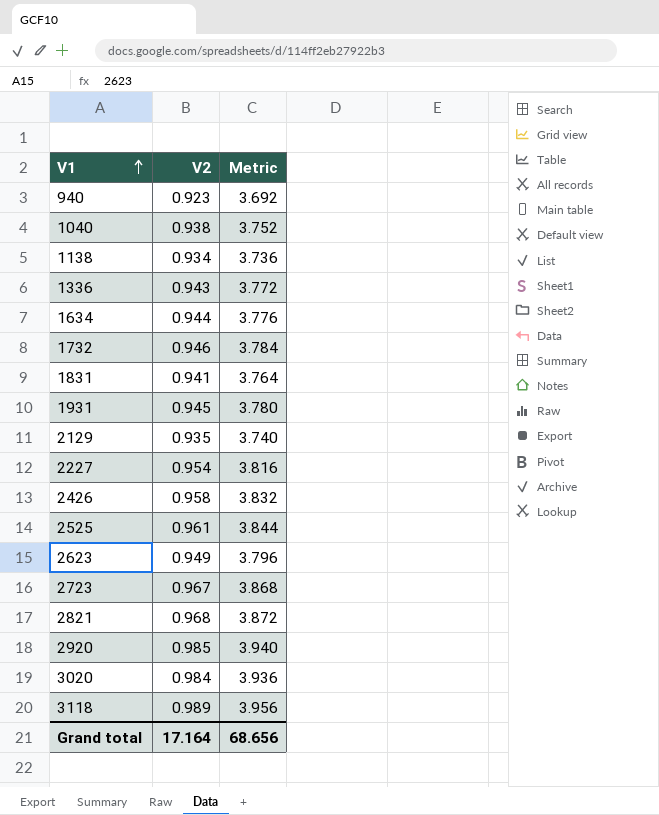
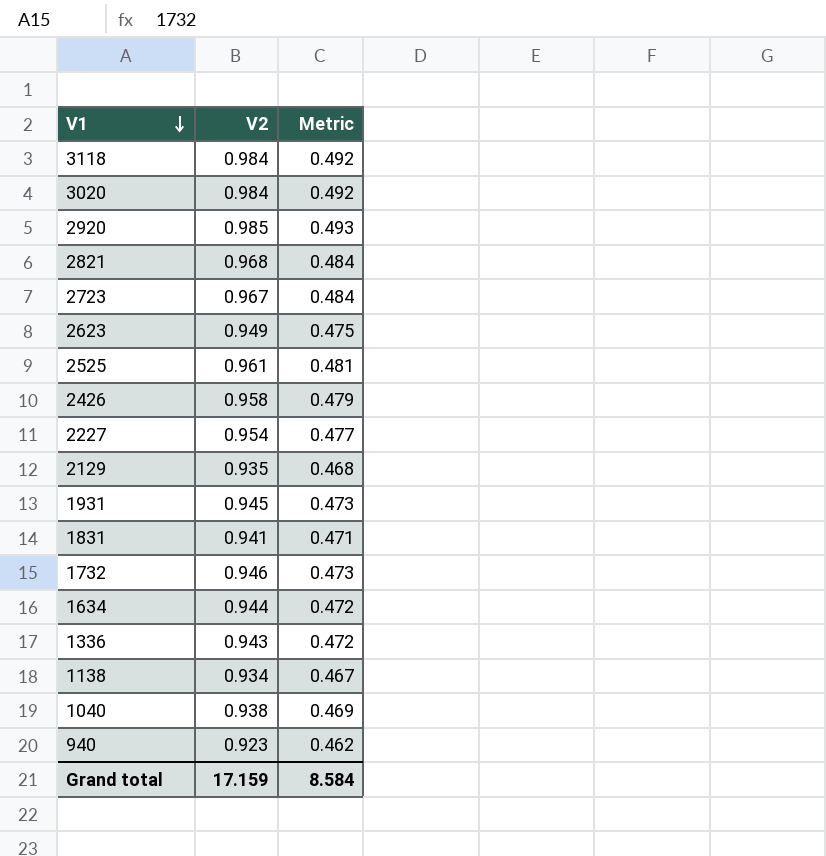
row order: V1 ascending -> V1 descending
column Metric | formula: [V2] * 4 -> [V2] * 0.5
3118 | V2: 0.989 -> 0.984
Grand total | V2: 17.164 -> 17.159
Grand total | Metric: 68.656 -> 8.584

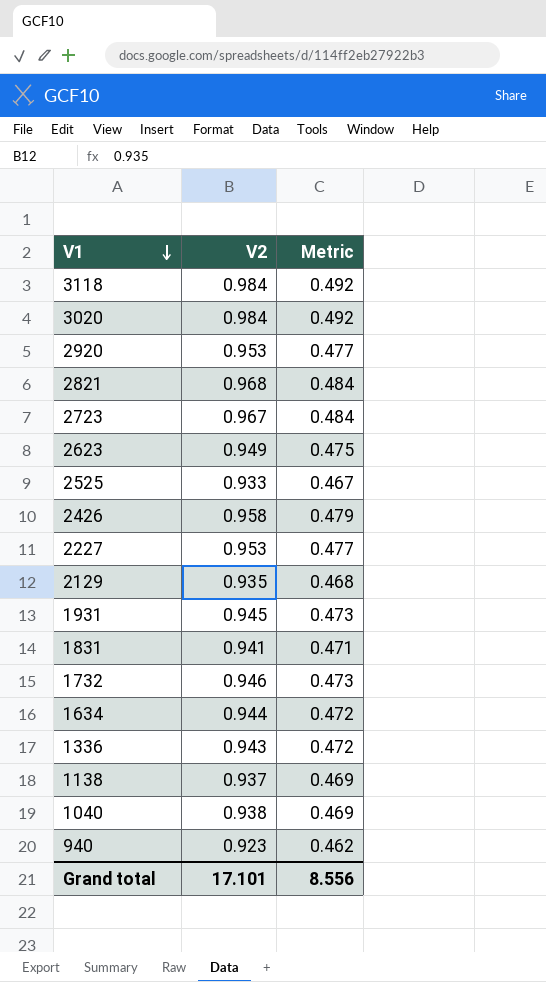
2920 | V2: 0.985 -> 0.953
2920 | Metric: 0.493 -> 0.477
2525 | V2: 0.961 -> 0.933
2525 | Metric: 0.481 -> 0.467
2227 | V2: 0.954 -> 0.953
1138 | V2: 0.934 -> 0.937
1138 | Metric: 0.467 -> 0.469
Grand total | V2: 17.159 -> 17.101
Grand total | Metric: 8.584 -> 8.556

